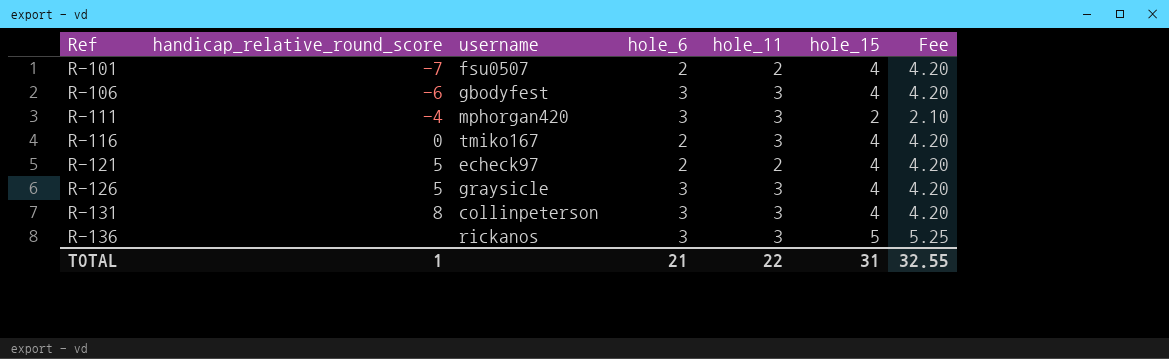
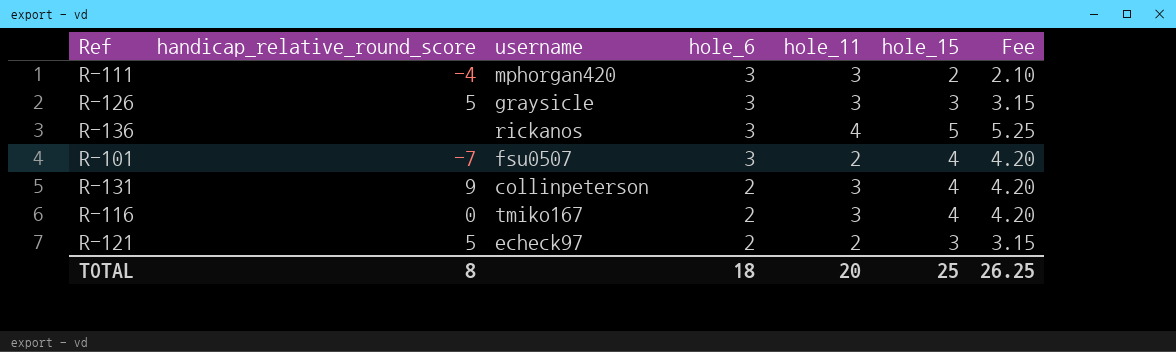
row order: Ref ascending -> hole_6 descending
row R-106: -6 | gbodyfest | 3 | 3 | 4 | 4.20 -> none
R-126 | hole_15: 4 -> 3
R-126 | Fee: 4.20 -> 3.15
R-136 | hole_11: 3 -> 4
R-101 | hole_6: 2 -> 3
R-131 | handicap_relative_round_score: 8 -> 9
R-131 | hole_6: 3 -> 2
R-121 | hole_15: 4 -> 3
R-121 | Fee: 4.20 -> 3.15
TOTAL | handicap_relative_round_score: 1 -> 8
TOTAL | hole_6: 21 -> 18
TOTAL | hole_11: 22 -> 20
TOTAL | hole_15: 31 -> 25
TOTAL | Fee: 32.55 -> 26.25

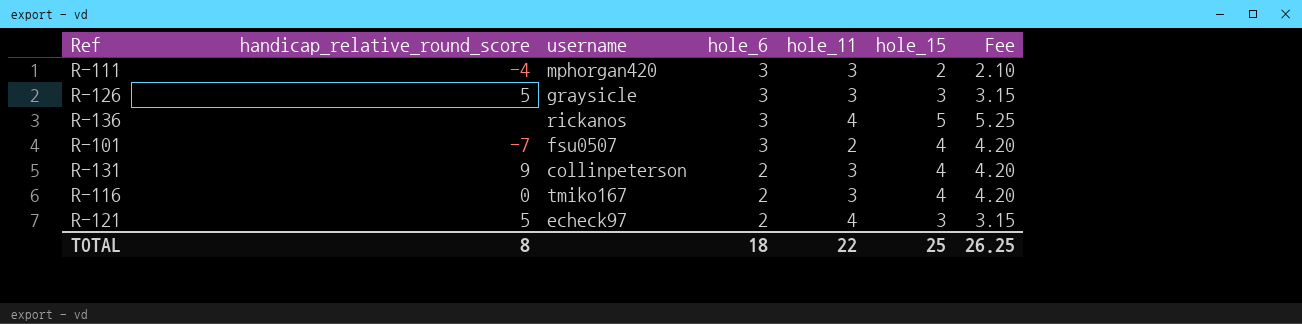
R-121 | hole_11: 2 -> 4
TOTAL | hole_11: 20 -> 22

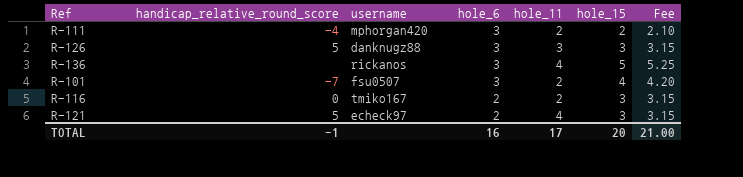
row R-131: 9 | collinpeterson | 2 | 3 | 4 | 4.20 -> none
R-111 | hole_11: 3 -> 2
R-126 | username: graysicle -> danknugz88
R-116 | hole_11: 3 -> 2
R-116 | hole_15: 4 -> 3
R-116 | Fee: 4.20 -> 3.15
TOTAL | handicap_relative_round_score: 8 -> -1
TOTAL | hole_6: 18 -> 16
TOTAL | hole_11: 22 -> 17
TOTAL | hole_15: 25 -> 20
TOTAL | Fee: 26.25 -> 21.00

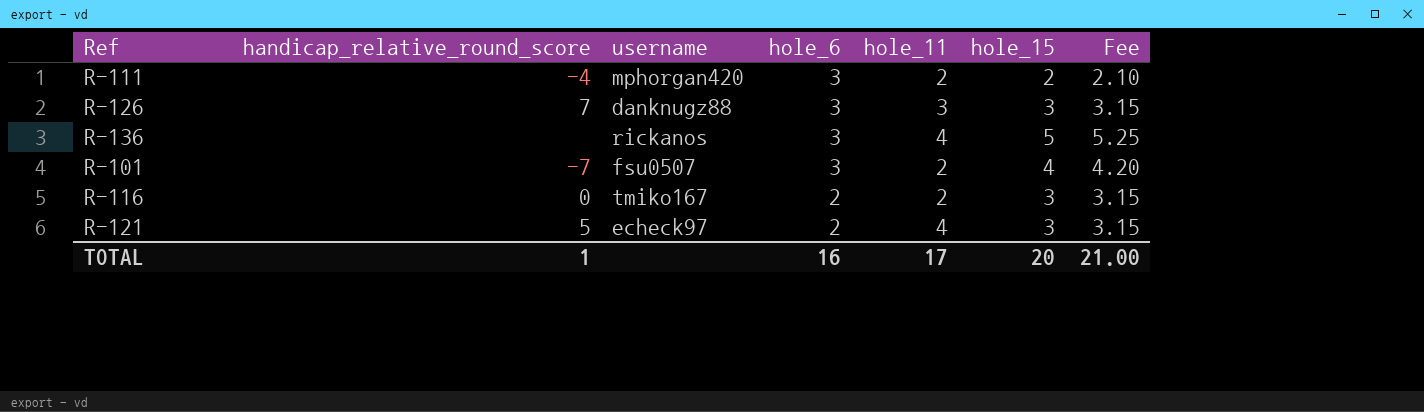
R-126 | handicap_relative_round_score: 5 -> 7
TOTAL | handicap_relative_round_score: -1 -> 1

